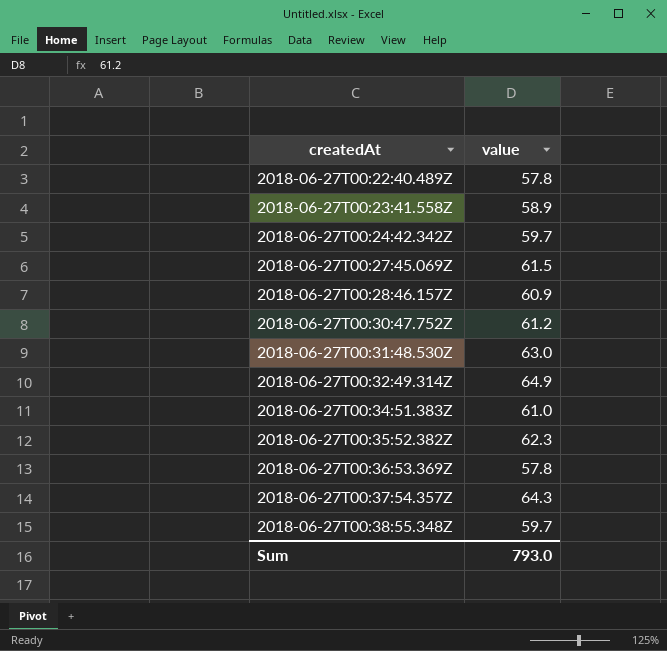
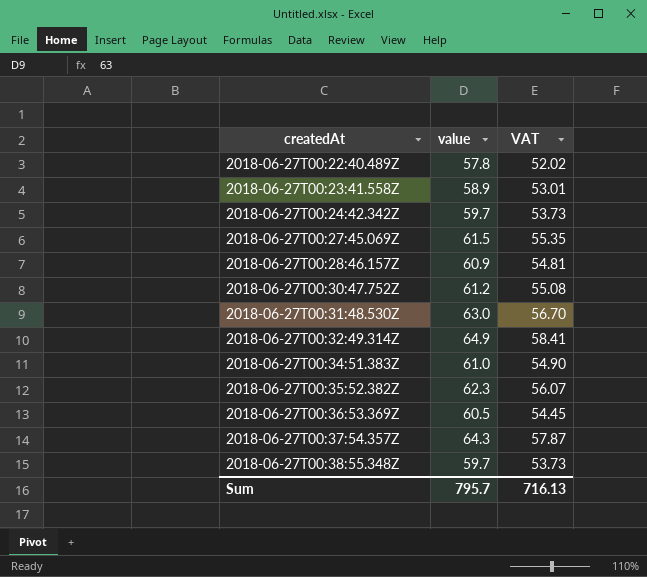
column VAT | formula: none -> [value] * 0.9
2018-06-27T00:36:53.369Z | value: 57.8 -> 60.5
Sum | value: 793.0 -> 795.7

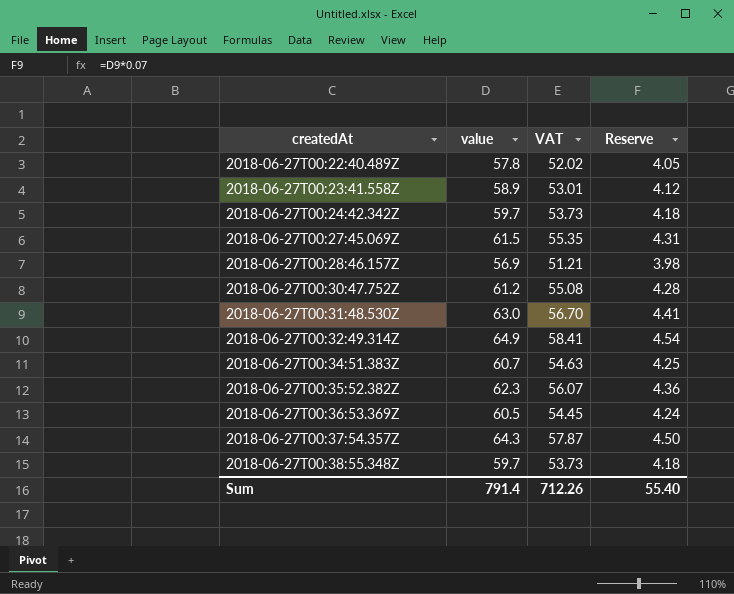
column Reserve | formula: none -> [value] * 0.07
2018-06-27T00:28:46.157Z | value: 60.9 -> 56.9
2018-06-27T00:28:46.157Z | VAT: 54.81 -> 51.21
2018-06-27T00:34:51.383Z | value: 61.0 -> 60.7
2018-06-27T00:34:51.383Z | VAT: 54.90 -> 54.63
Sum | value: 795.7 -> 791.4
Sum | VAT: 716.13 -> 712.26

